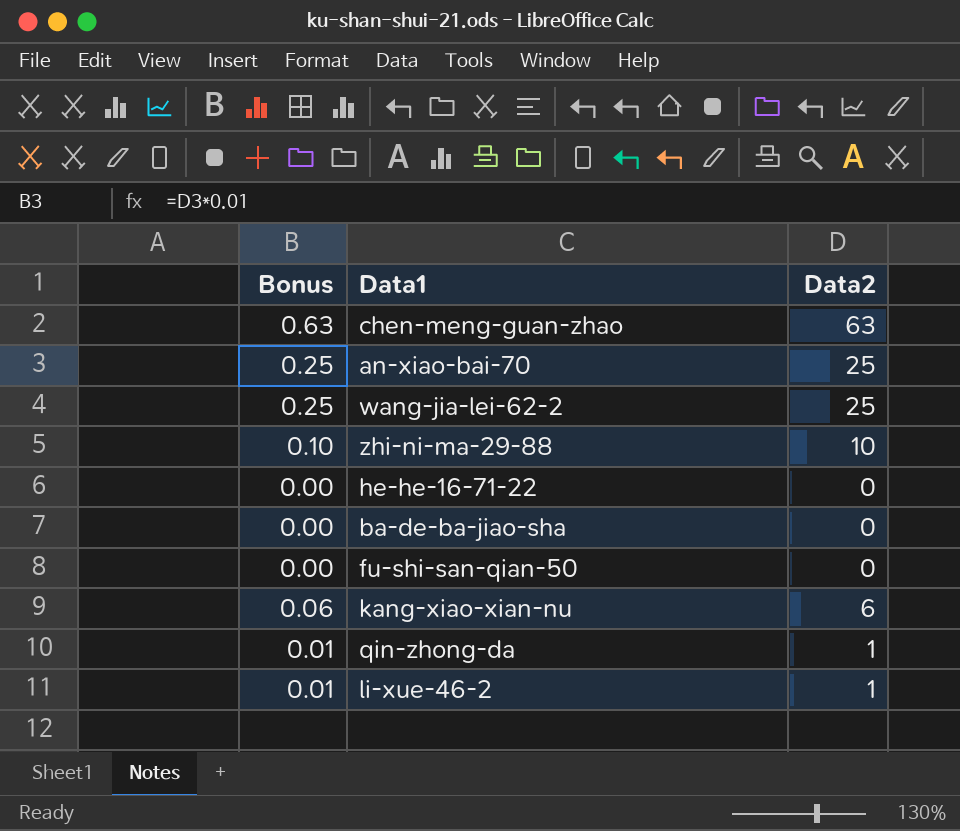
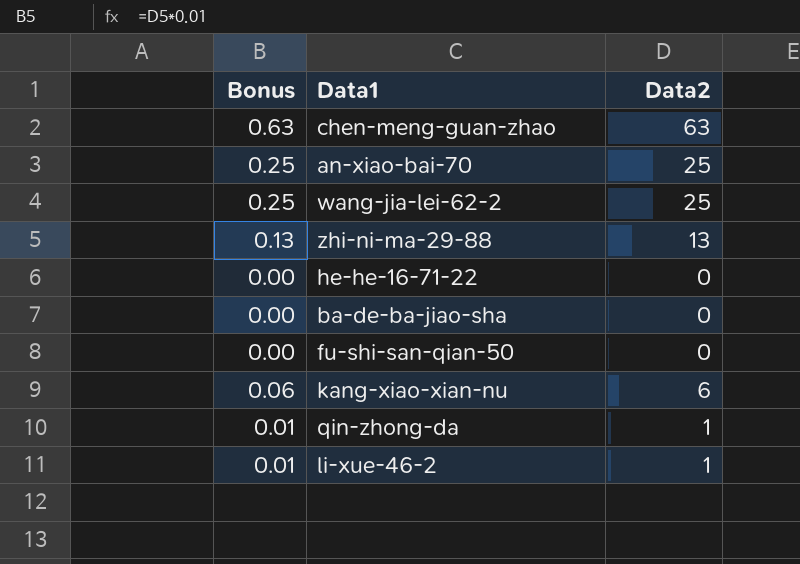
zhi-ni-ma-29-88 | Bonus: 0.10 -> 0.13
zhi-ni-ma-29-88 | Data2: 10 -> 13

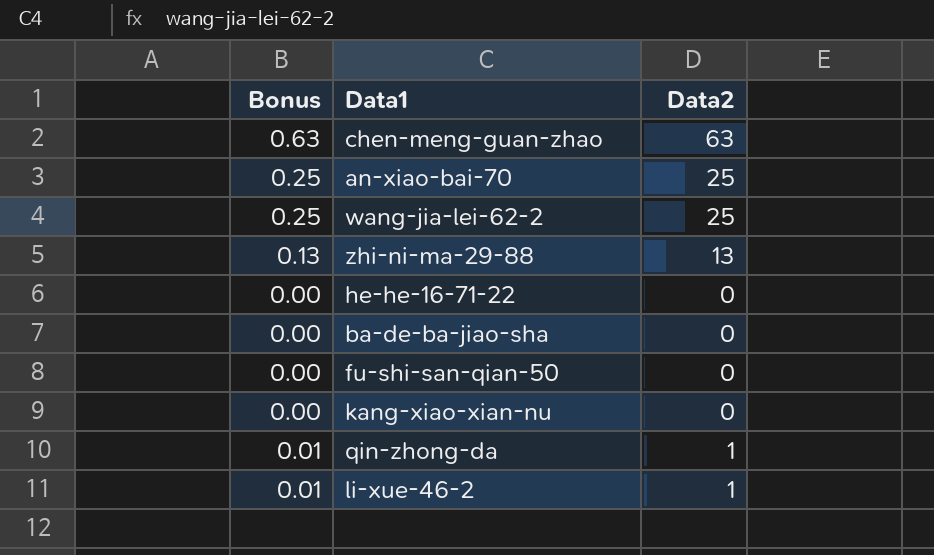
kang-xiao-xian-nu | Bonus: 0.06 -> 0.00
kang-xiao-xian-nu | Data2: 6 -> 0

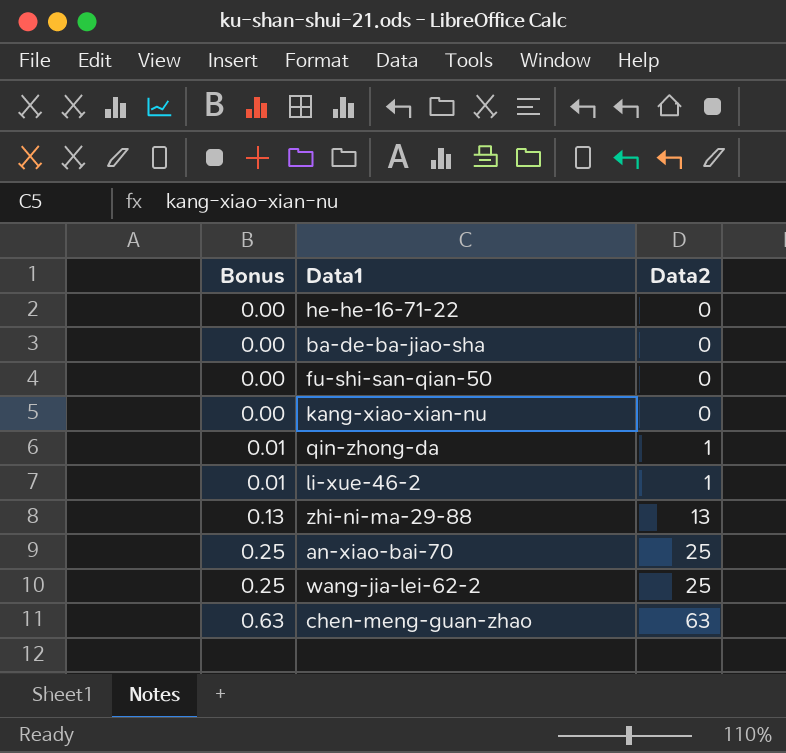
row order: none -> Bonus ascending

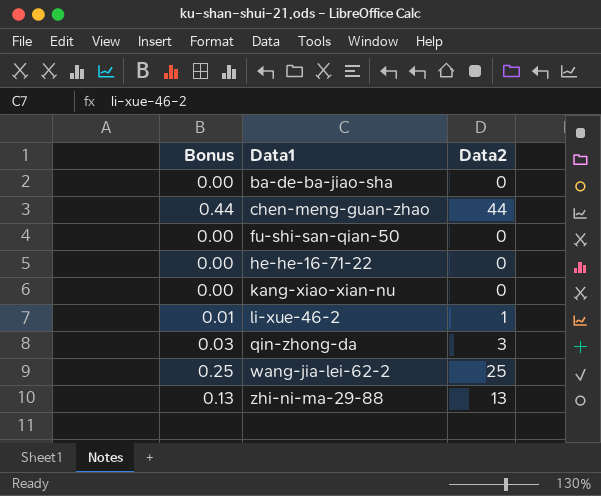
row order: Bonus ascending -> Data1 ascending
row an-xiao-bai-70: 0.25 | 25 -> none
chen-meng-guan-zhao | Bonus: 0.63 -> 0.44
chen-meng-guan-zhao | Data2: 63 -> 44
qin-zhong-da | Bonus: 0.01 -> 0.03
qin-zhong-da | Data2: 1 -> 3

